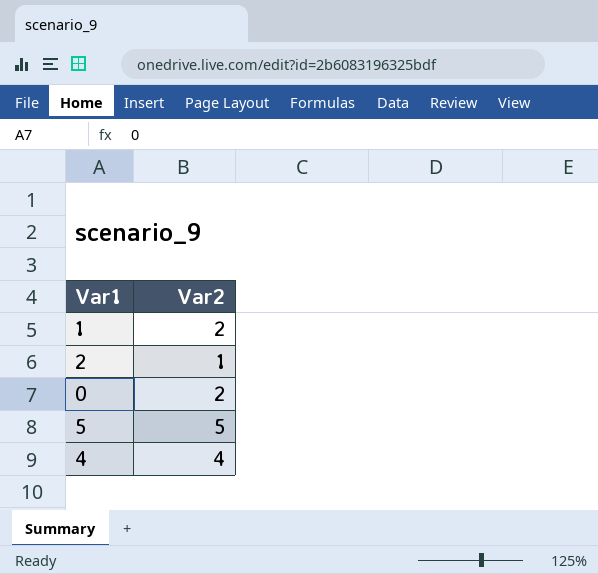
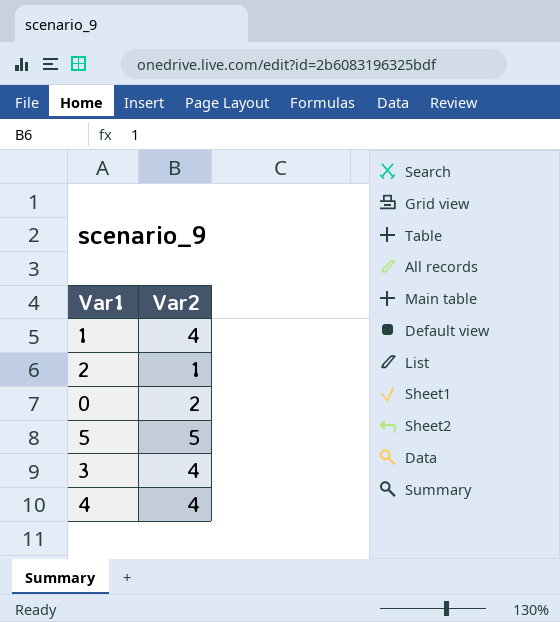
1 | Var2: 2 -> 4
row 3: none -> 4

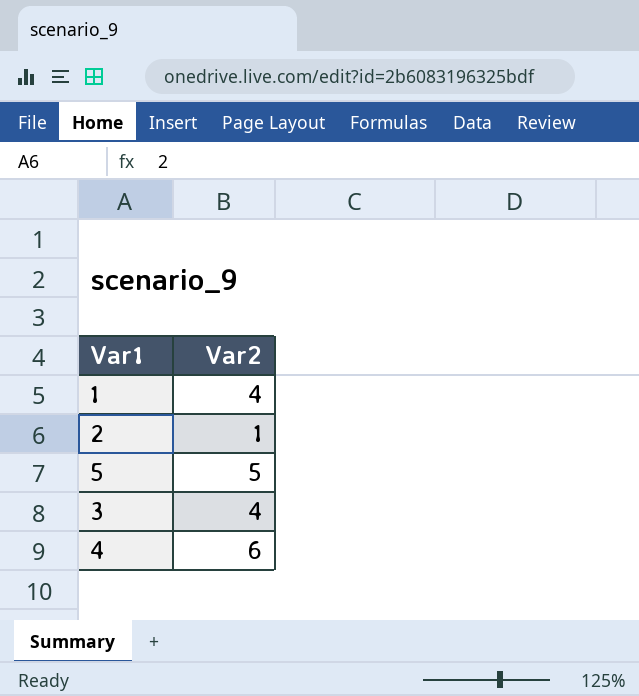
row 0: 2 -> none
4 | Var2: 4 -> 6

